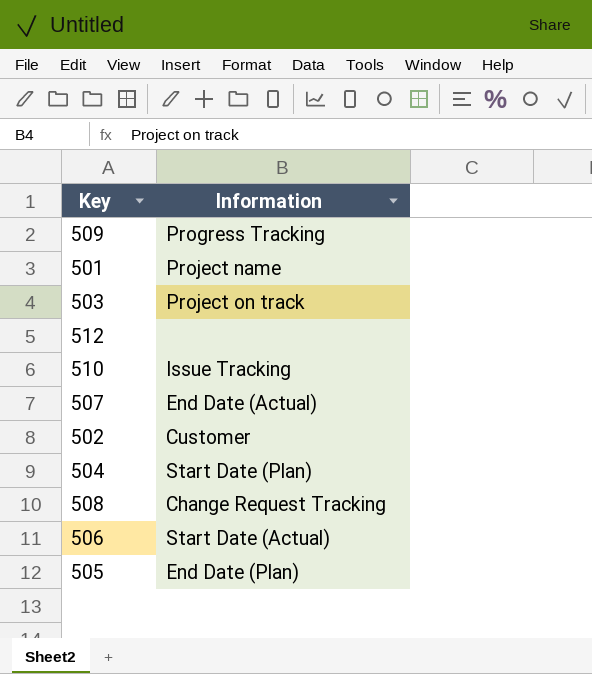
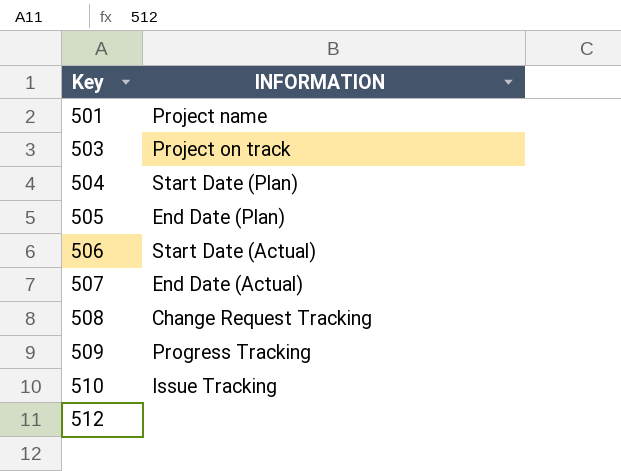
row order: none -> Key ascending
column name: Information -> INFORMATION
row 502: Customer -> none

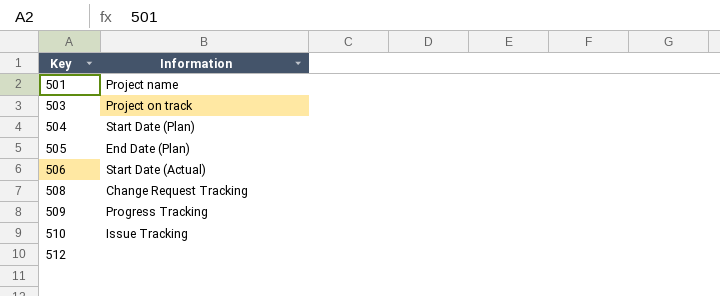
column name: INFORMATION -> Information
row 507: End Date (Actual) -> none

